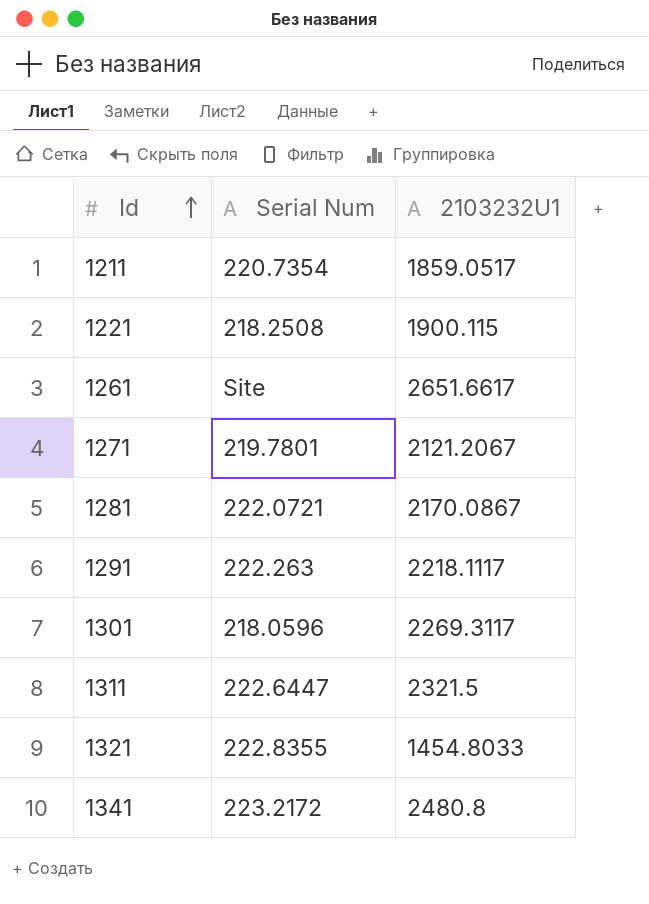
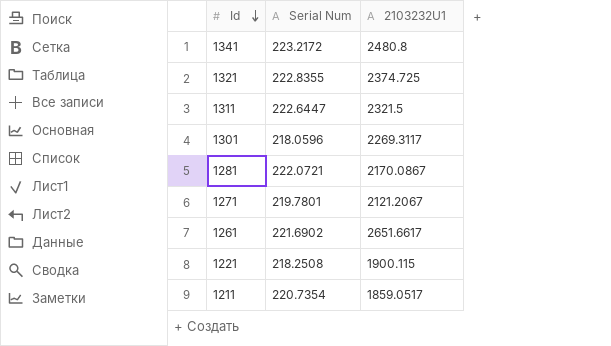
row order: Id ascending -> Id descending
row 1291: 222.263 | 2218.1117 -> none
1321 | 2103232U1: 1454.8033 -> 2374.725
1261 | Serial Num: Site -> 221.6902

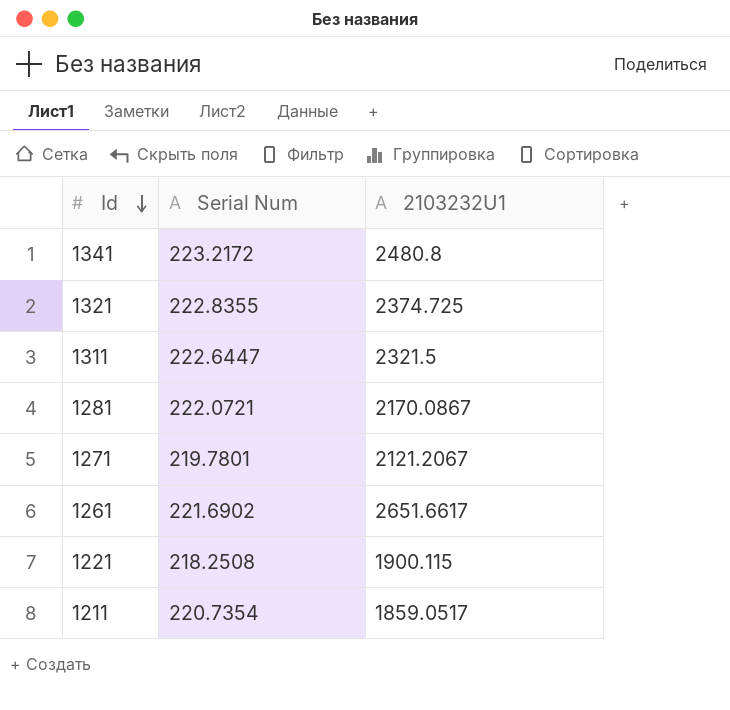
row 1301: 218.0596 | 2269.3117 -> none

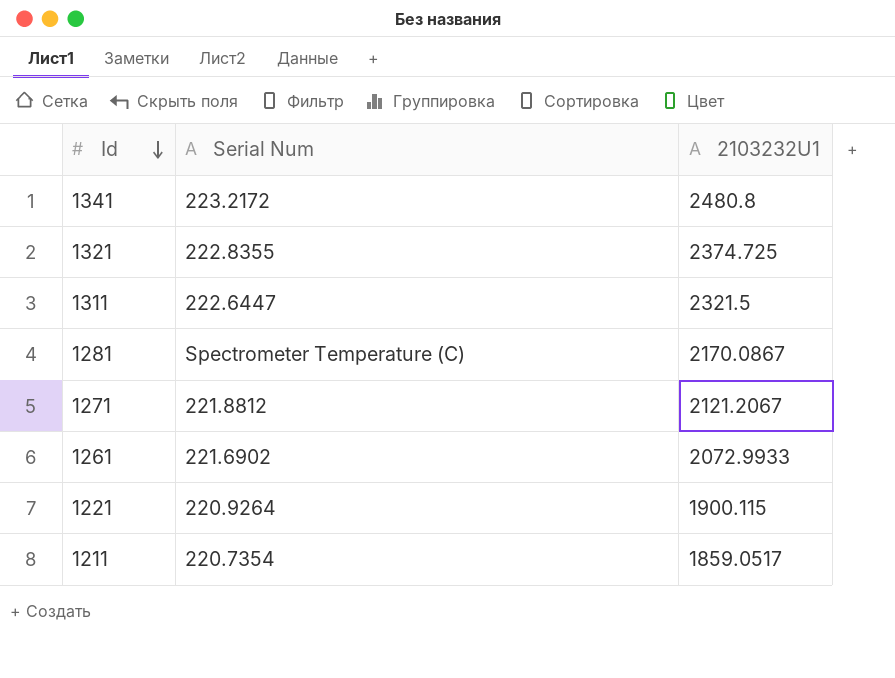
1281 | Serial Num: 222.0721 -> Spectrometer Temperature (C)
1271 | Serial Num: 219.7801 -> 221.8812
1261 | 2103232U1: 2651.6617 -> 2072.9933
1221 | Serial Num: 218.2508 -> 220.9264

